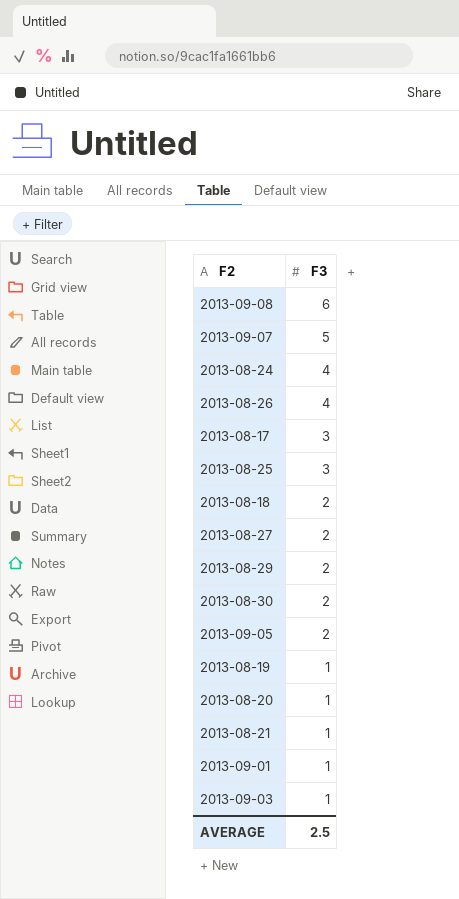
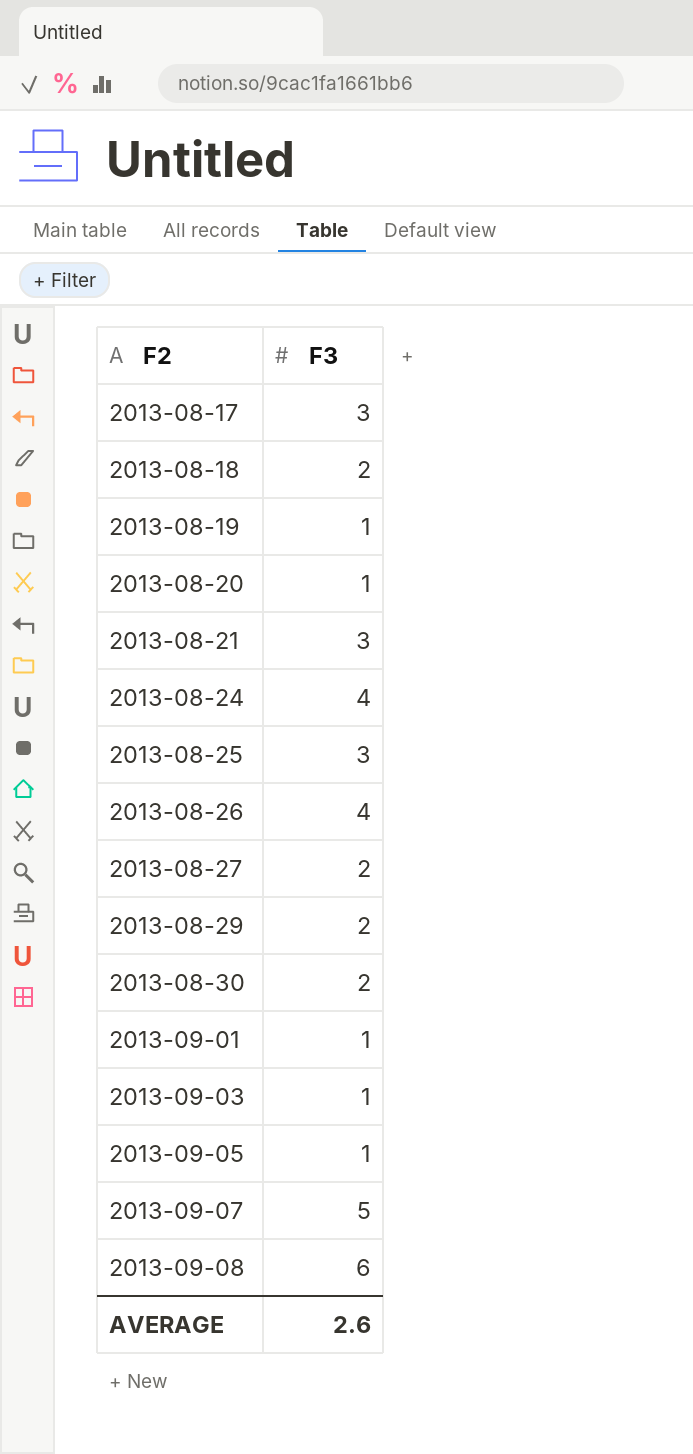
row order: F3 descending -> F2 ascending
2013-08-21 | F3: 1 -> 3
2013-09-05 | F3: 2 -> 1
AVERAGE | F3: 2.5 -> 2.6

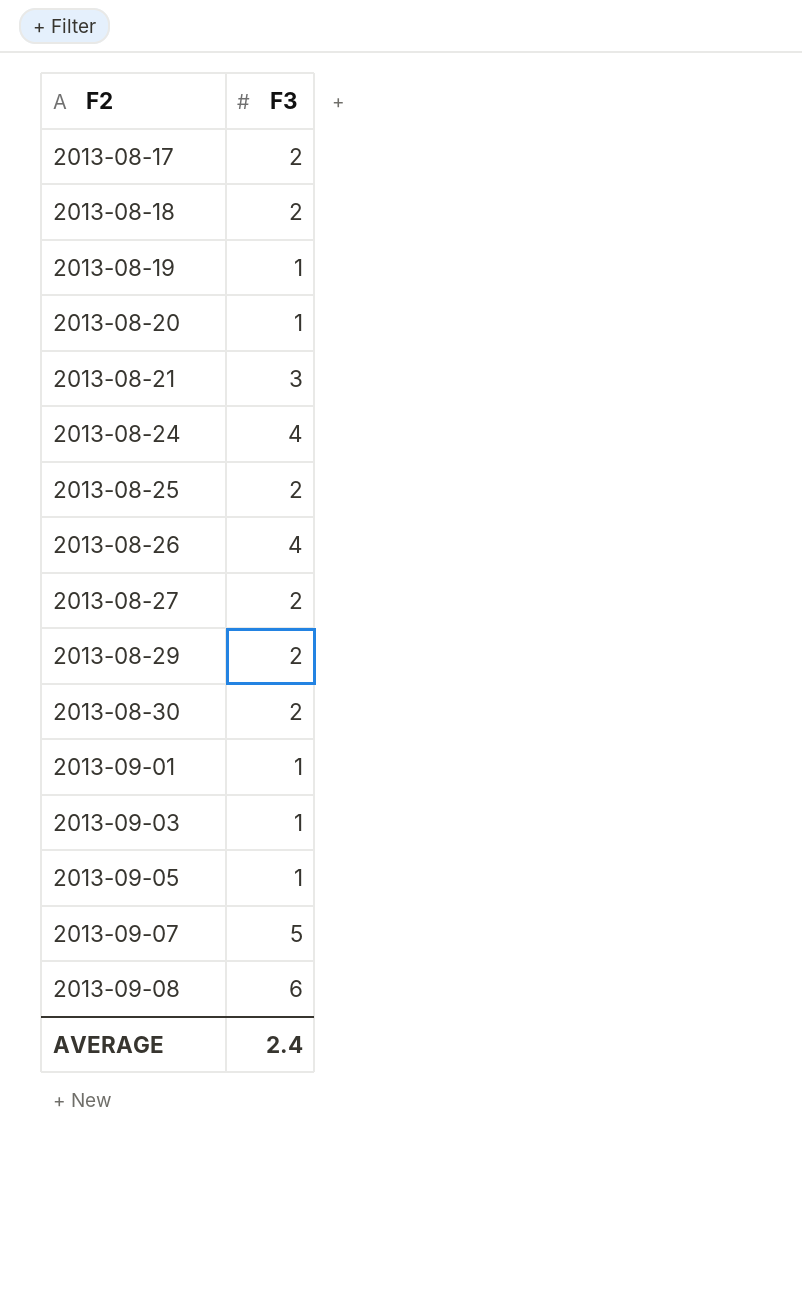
2013-08-17 | F3: 3 -> 2
2013-08-25 | F3: 3 -> 2
AVERAGE | F3: 2.6 -> 2.4

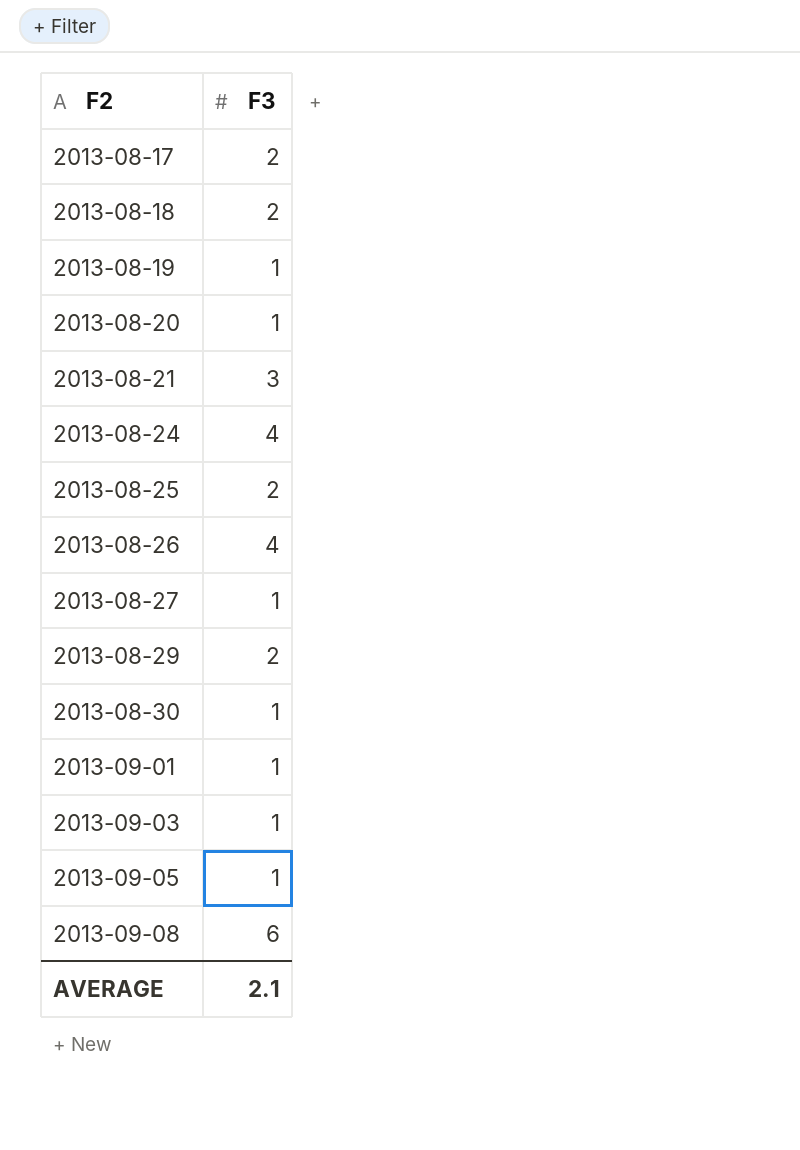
row 2013-09-07: 5 -> none
2013-08-27 | F3: 2 -> 1
2013-08-30 | F3: 2 -> 1
AVERAGE | F3: 2.4 -> 2.1

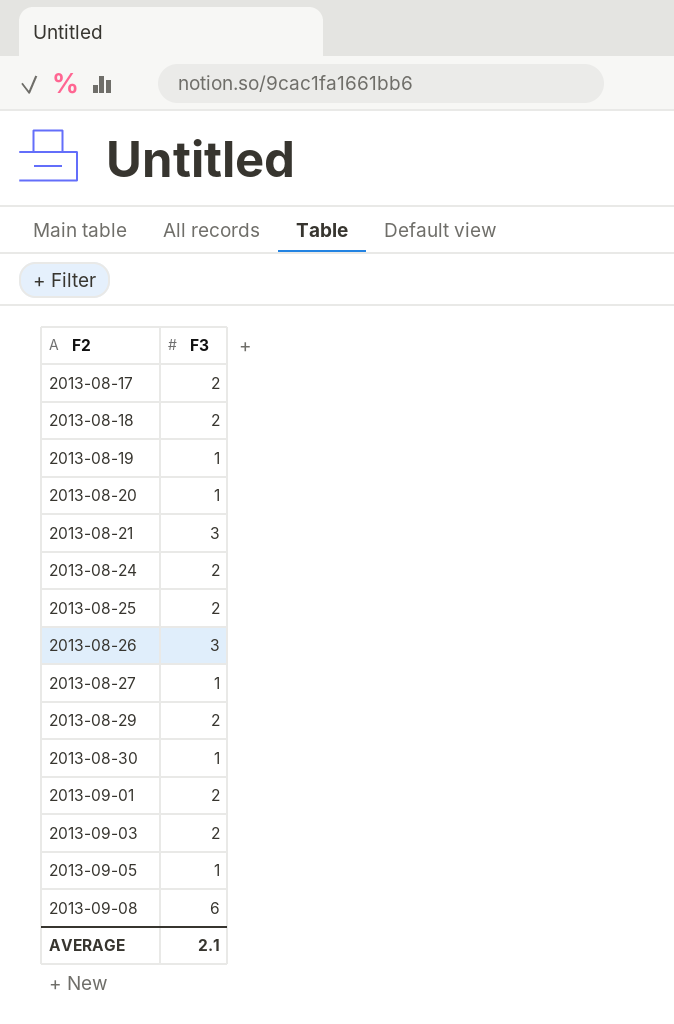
2013-08-24 | F3: 4 -> 2
2013-08-26 | F3: 4 -> 3
2013-09-01 | F3: 1 -> 2
2013-09-03 | F3: 1 -> 2

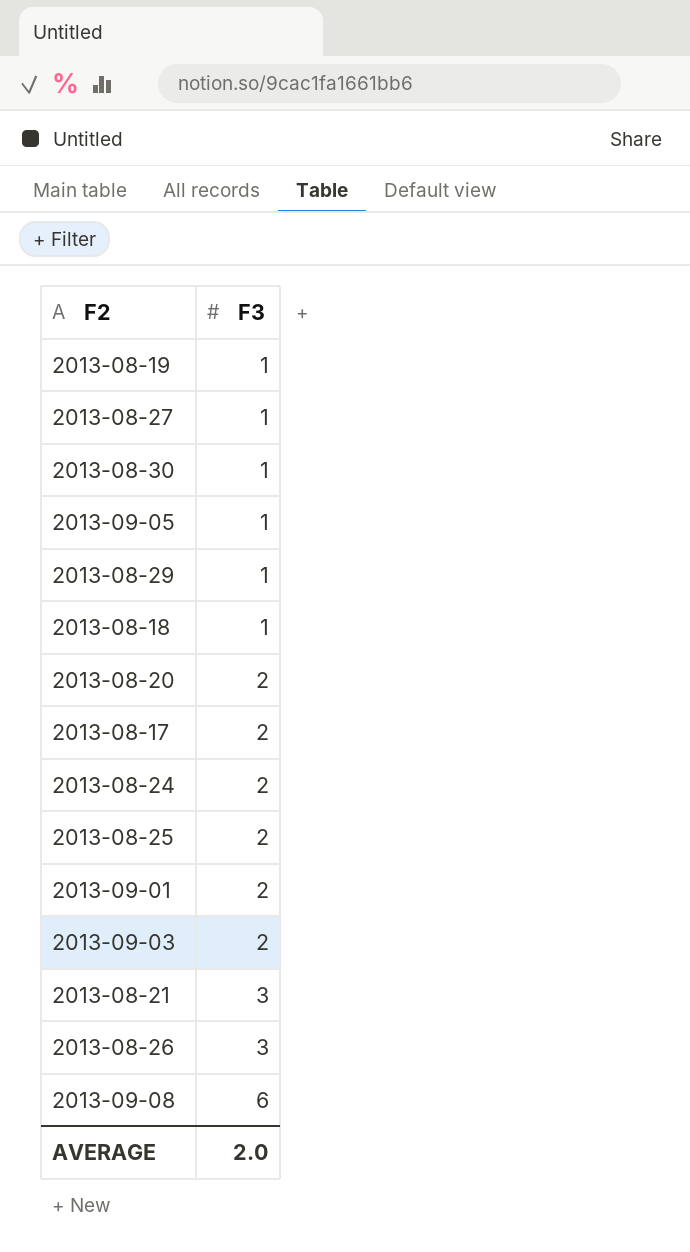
row order: F2 ascending -> F3 ascending
2013-08-29 | F3: 2 -> 1
2013-08-18 | F3: 2 -> 1
2013-08-20 | F3: 1 -> 2
AVERAGE | F3: 2.1 -> 2.0

